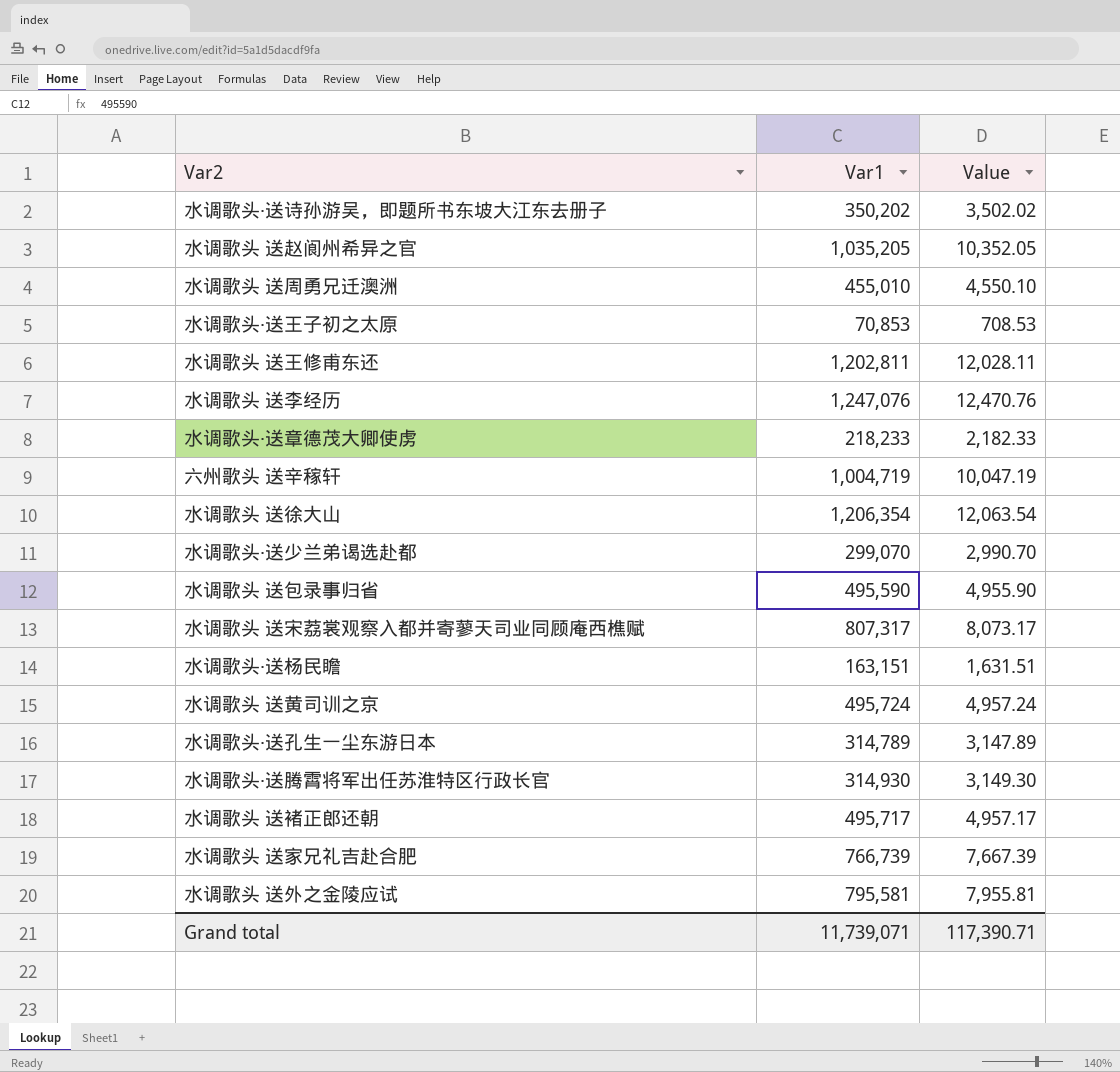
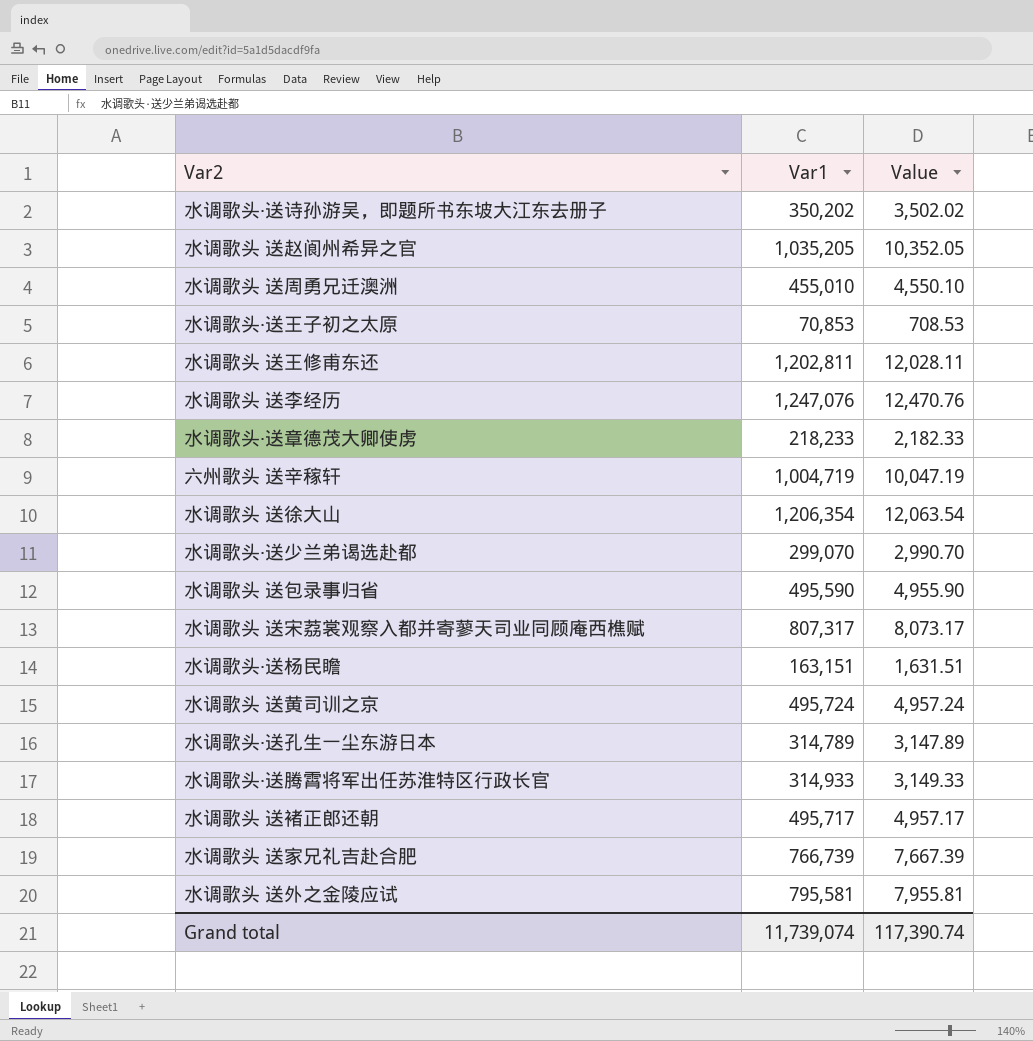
水调歌头·送腾霄将军出任苏淮特区行政长官 | Var1: 314,930 -> 314,933
水调歌头·送腾霄将军出任苏淮特区行政长官 | Value: 3,149.30 -> 3,149.33
Grand total | Var1: 11,739,071 -> 11,739,074
Grand total | Value: 117,390.71 -> 117,390.74

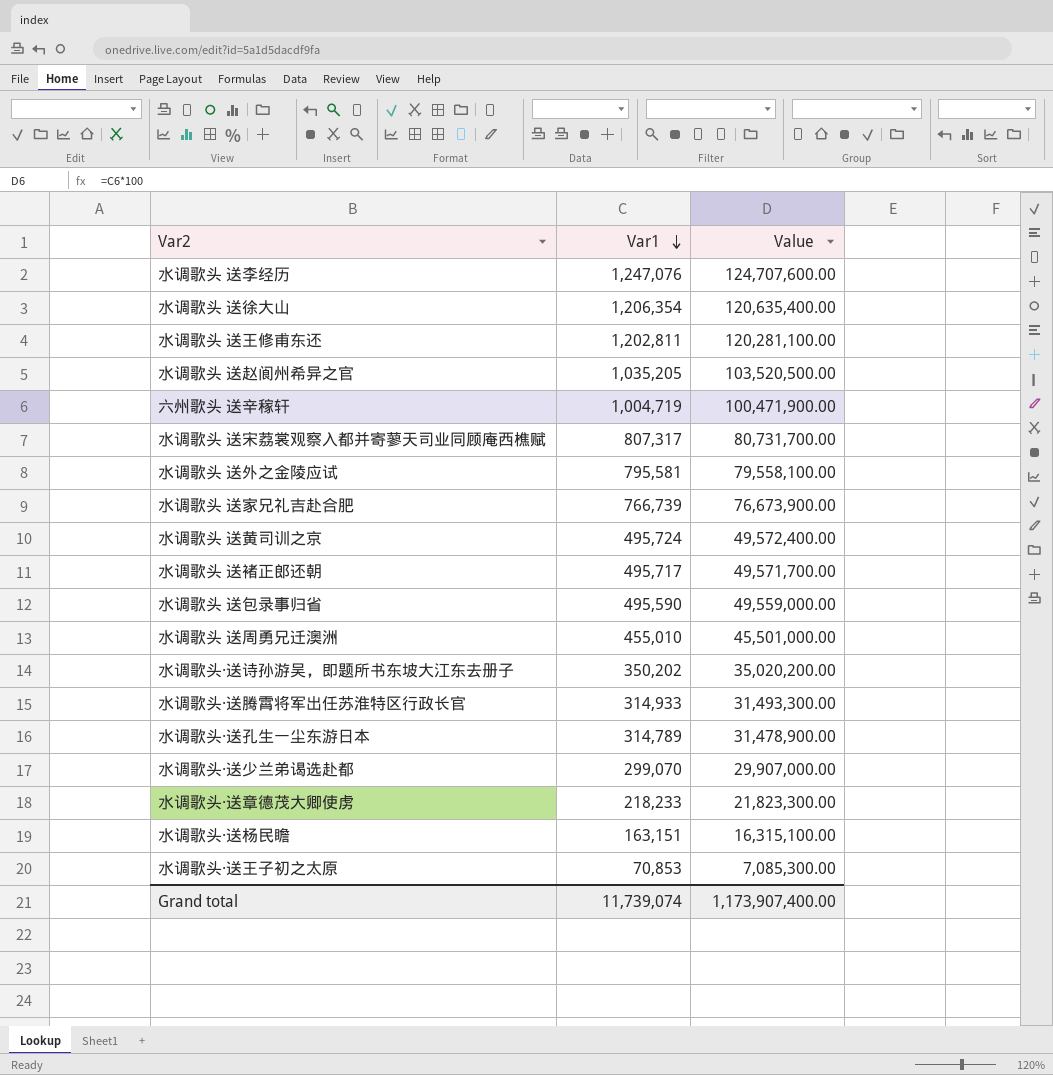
row order: none -> Var1 descending
column Value | formula: [Var1] * 0.01 -> [Var1] * 100
Grand total | Value: 117,390.74 -> 1,173,907,400.00

